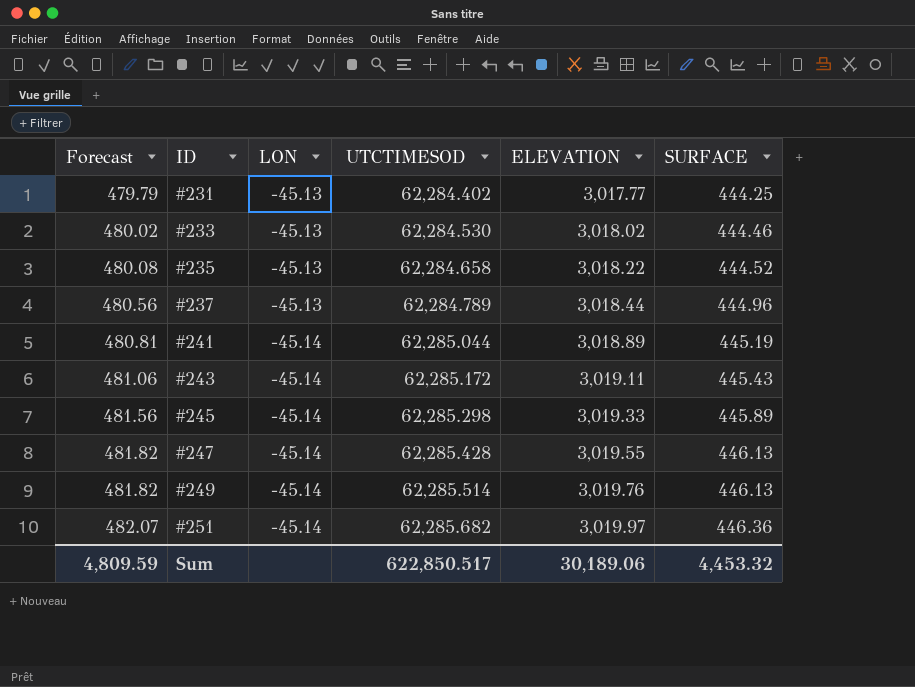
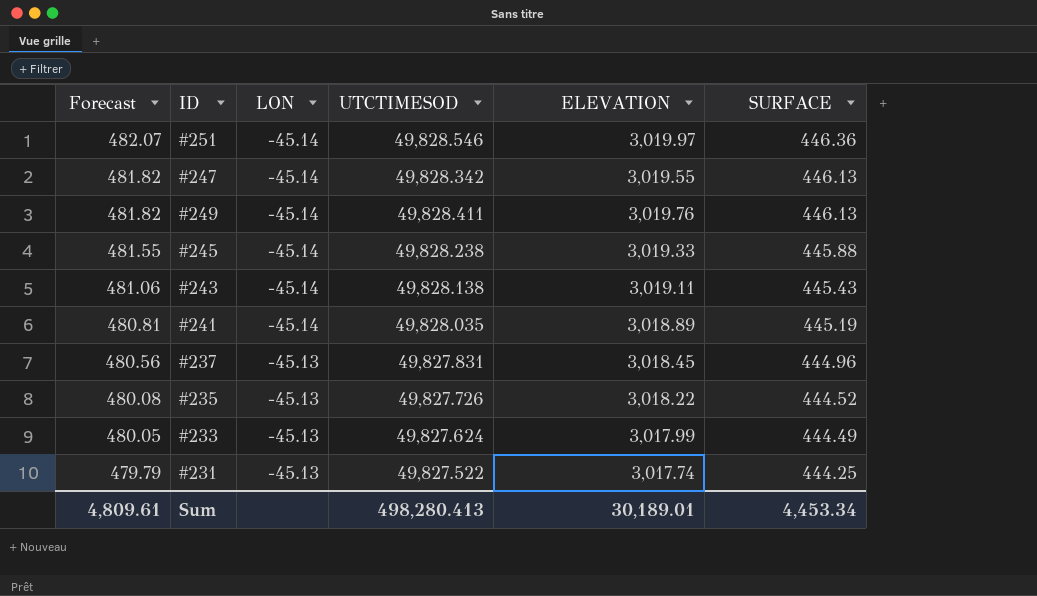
row order: Forecast ascending -> Forecast descending
#251 | UTCTIMESOD: 62,285.682 -> 49,828.546
#247 | UTCTIMESOD: 62,285.428 -> 49,828.342
#249 | UTCTIMESOD: 62,285.514 -> 49,828.411
#245 | Forecast: 481.56 -> 481.55
#245 | UTCTIMESOD: 62,285.298 -> 49,828.238
#245 | SURFACE: 445.89 -> 445.88
#243 | UTCTIMESOD: 62,285.172 -> 49,828.138
#241 | UTCTIMESOD: 62,285.044 -> 49,828.035
#237 | UTCTIMESOD: 62,284.789 -> 49,827.831
#237 | ELEVATION: 3,018.44 -> 3,018.45
#235 | UTCTIMESOD: 62,284.658 -> 49,827.726
#233 | Forecast: 480.02 -> 480.05
#233 | UTCTIMESOD: 62,284.530 -> 49,827.624
#233 | ELEVATION: 3,018.02 -> 3,017.99
#233 | SURFACE: 444.46 -> 444.49
#231 | UTCTIMESOD: 62,284.402 -> 49,827.522
#231 | ELEVATION: 3,017.77 -> 3,017.74
Sum | Forecast: 4,809.59 -> 4,809.61
Sum | UTCTIMESOD: 622,850.517 -> 498,280.413
Sum | ELEVATION: 30,189.06 -> 30,189.01
Sum | SURFACE: 4,453.32 -> 4,453.34

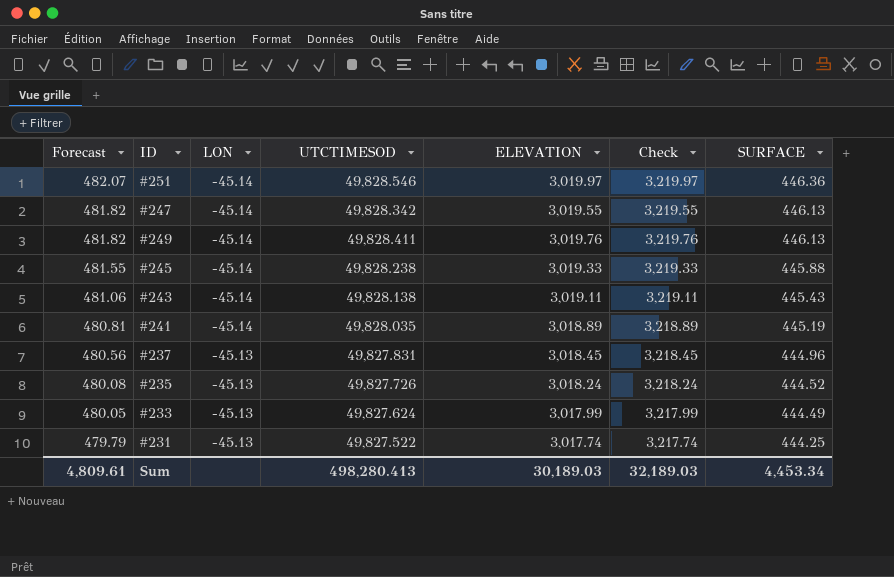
column Check | formula: none -> [ELEVATION] + 200
#235 | ELEVATION: 3,018.22 -> 3,018.24
Sum | ELEVATION: 30,189.01 -> 30,189.03

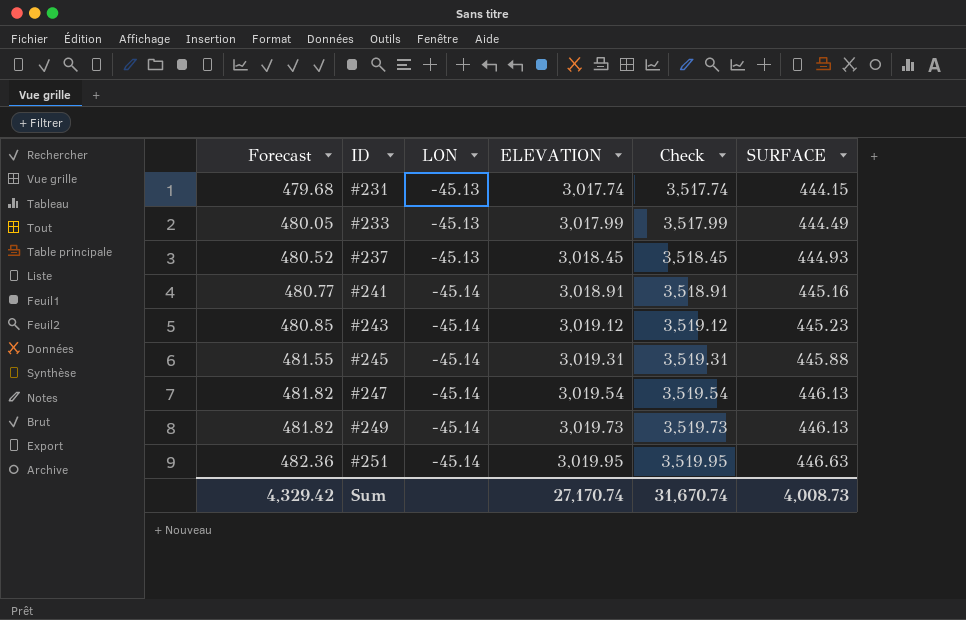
row order: Forecast descending -> Forecast ascending
column UTCTIMESOD | position: 4 -> none
column Check | formula: [ELEVATION] + 200 -> [ELEVATION] + 500
row #235: 480.08 | -45.13 | 49,827.726 | 3,018.24 | 3,218.24 | 444.52 -> none
#231 | Forecast: 479.79 -> 479.68
#231 | SURFACE: 444.25 -> 444.15
#237 | Forecast: 480.56 -> 480.52
#237 | SURFACE: 444.96 -> 444.93
#241 | Forecast: 480.81 -> 480.77
#241 | ELEVATION: 3,018.89 -> 3,018.91
#241 | SURFACE: 445.19 -> 445.16
#243 | Forecast: 481.06 -> 480.85
#243 | ELEVATION: 3,019.11 -> 3,019.12
#243 | SURFACE: 445.43 -> 445.23
#245 | ELEVATION: 3,019.33 -> 3,019.31
#247 | ELEVATION: 3,019.55 -> 3,019.54
#249 | ELEVATION: 3,019.76 -> 3,019.73
#251 | Forecast: 482.07 -> 482.36
#251 | ELEVATION: 3,019.97 -> 3,019.95
#251 | SURFACE: 446.36 -> 446.63
Sum | Forecast: 4,809.61 -> 4,329.42
Sum | ELEVATION: 30,189.03 -> 27,170.74
Sum | Check: 32,189.03 -> 31,670.74
Sum | SURFACE: 4,453.34 -> 4,008.73

